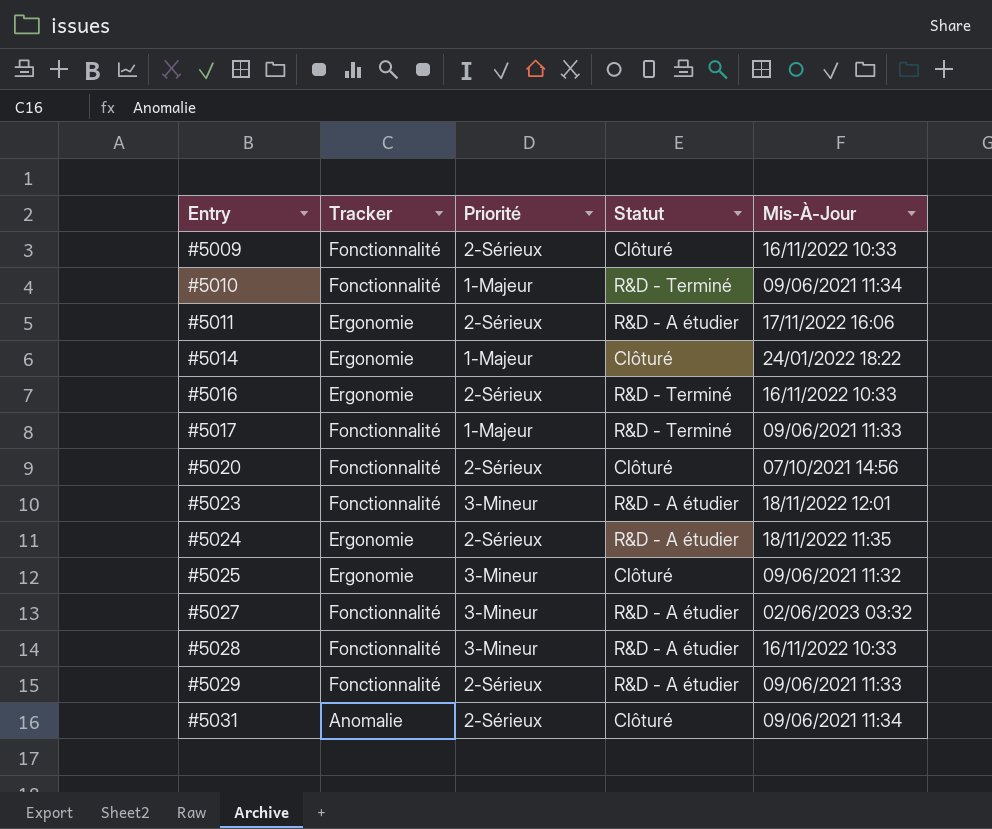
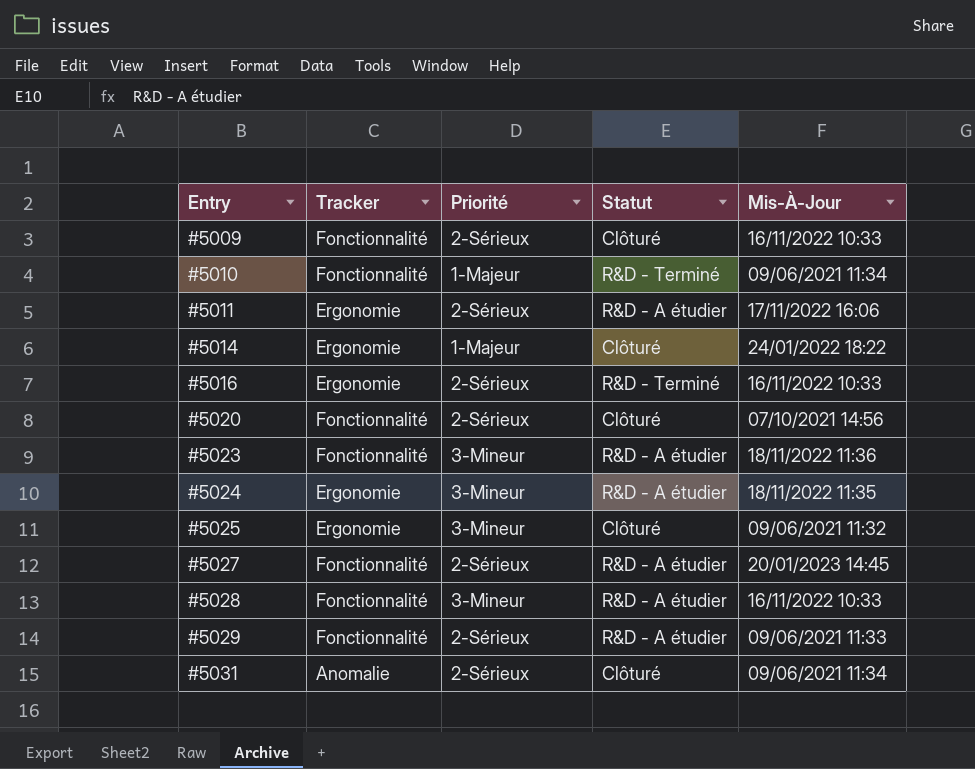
row #5017: Fonctionnalité | 1-Majeur | R&D - Terminé | 09/06/2021 11:33 -> none
#5023 | Mis-À-Jour: 18/11/2022 12:01 -> 18/11/2022 11:36
#5024 | Priorité: 2-Sérieux -> 3-Mineur
#5027 | Priorité: 3-Mineur -> 2-Sérieux
#5027 | Mis-À-Jour: 02/06/2023 03:32 -> 20/01/2023 14:45

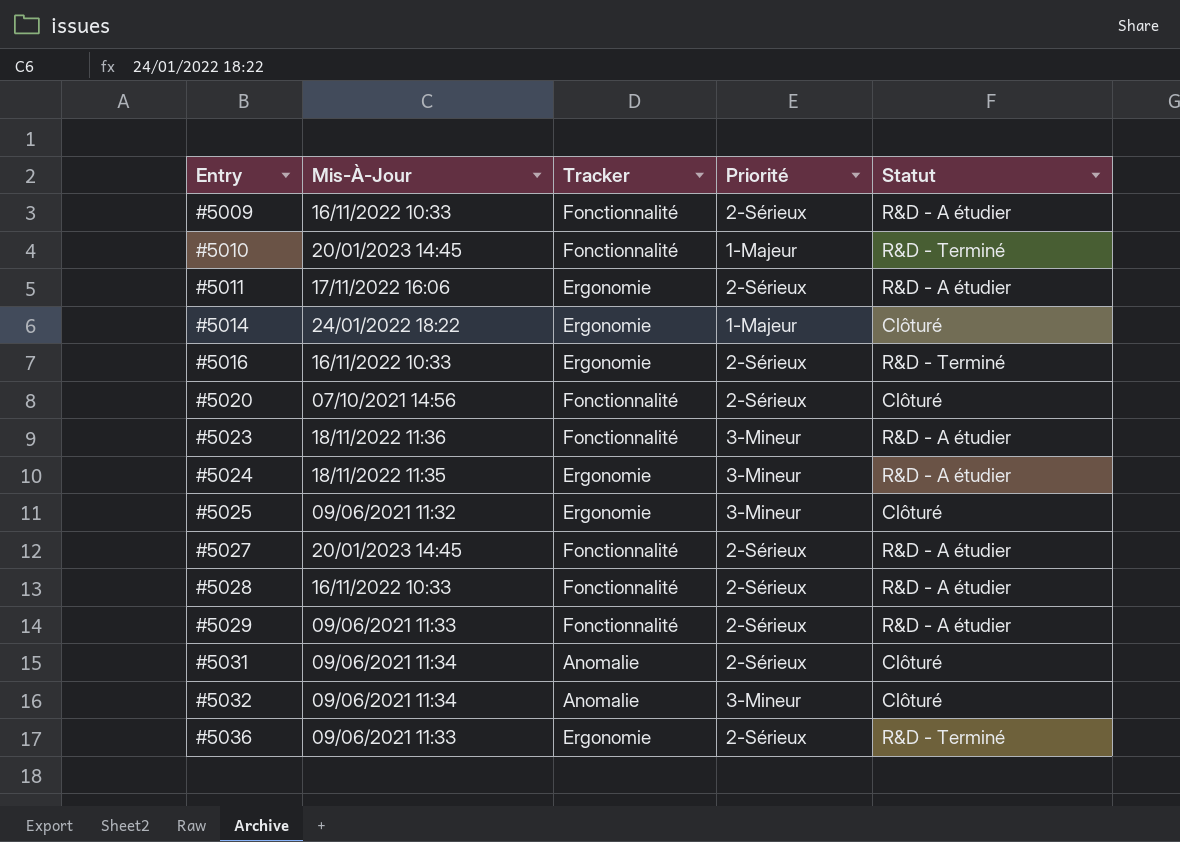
column Mis-À-Jour | position: 5 -> 2
#5009 | Statut: Clôturé -> R&D - A étudier
#5010 | Mis-À-Jour: 09/06/2021 11:34 -> 20/01/2023 14:45
#5028 | Priorité: 3-Mineur -> 2-Sérieux
row #5032: none -> 09/06/2021 11:34 | Anomalie | 3-Mineur | Clôturé
row #5036: none -> 09/06/2021 11:33 | Ergonomie | 2-Sérieux | R&D - Terminé

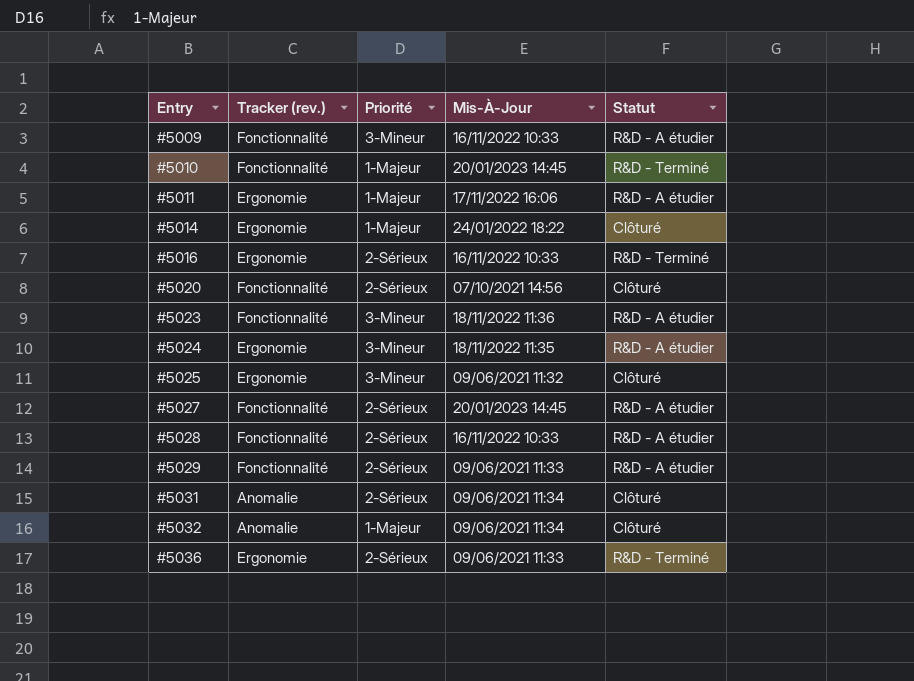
column name: Tracker -> Tracker (rev.)
column Mis-À-Jour | position: 2 -> 4
#5009 | Priorité: 2-Sérieux -> 3-Mineur
#5011 | Priorité: 2-Sérieux -> 1-Majeur
#5032 | Priorité: 3-Mineur -> 1-Majeur

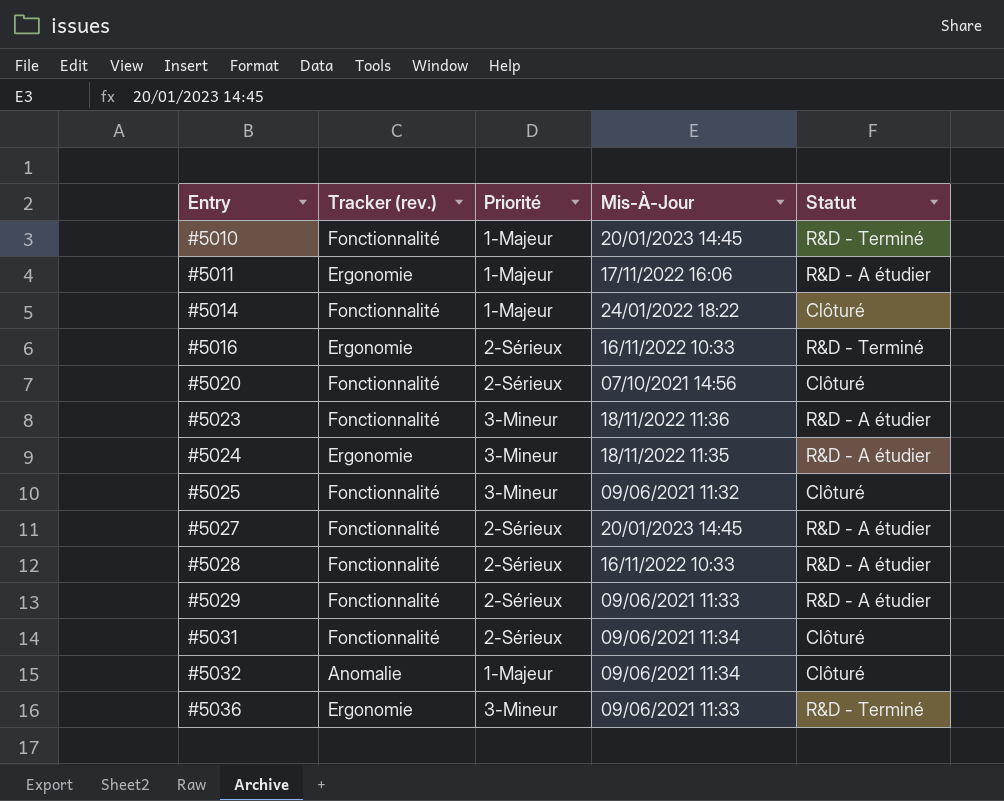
row #5009: Fonctionnalité | 3-Mineur | 16/11/2022 10:33 | R&D - A étudier -> none
#5014 | Tracker (rev.): Ergonomie -> Fonctionnalité
#5025 | Tracker (rev.): Ergonomie -> Fonctionnalité
#5031 | Tracker (rev.): Anomalie -> Fonctionnalité
#5036 | Priorité: 2-Sérieux -> 3-Mineur

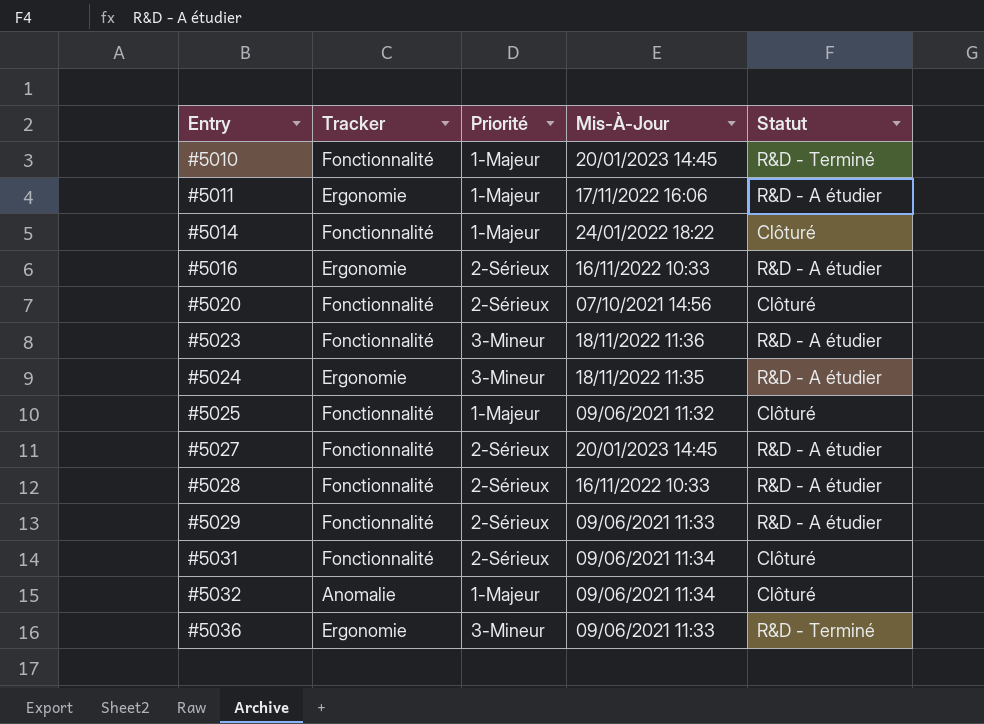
column name: Tracker (rev.) -> Tracker
#5016 | Statut: R&D - Terminé -> R&D - A étudier
#5025 | Priorité: 3-Mineur -> 1-Majeur

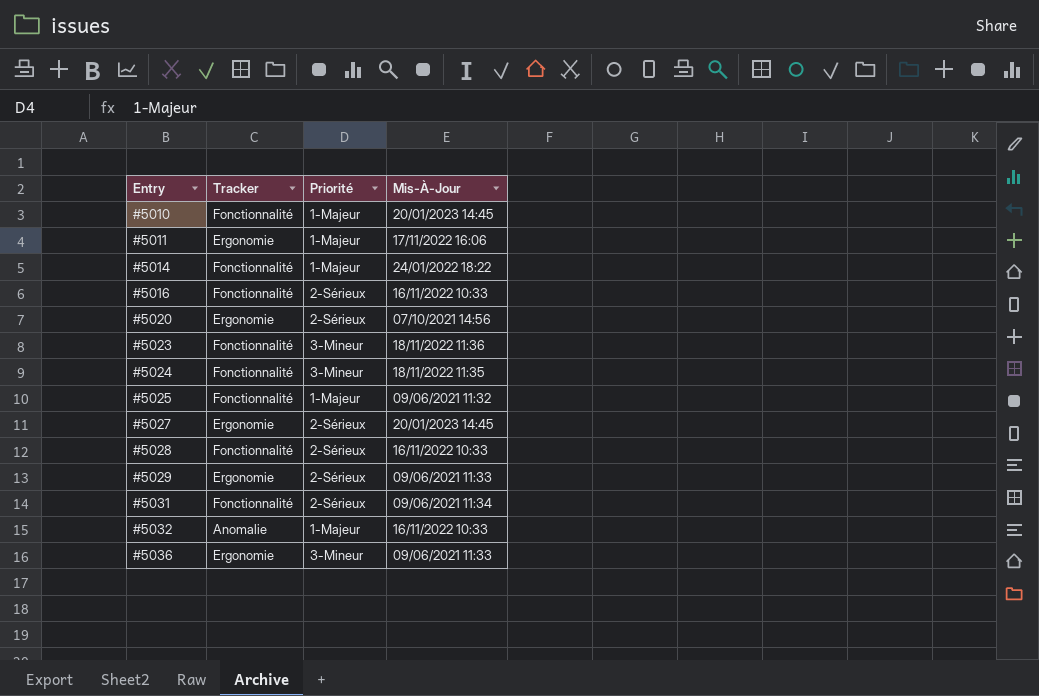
column Statut | position: 5 -> none
#5016 | Tracker: Ergonomie -> Fonctionnalité
#5020 | Tracker: Fonctionnalité -> Ergonomie
#5024 | Tracker: Ergonomie -> Fonctionnalité
#5027 | Tracker: Fonctionnalité -> Ergonomie
#5029 | Tracker: Fonctionnalité -> Ergonomie
#5032 | Mis-À-Jour: 09/06/2021 11:34 -> 16/11/2022 10:33

